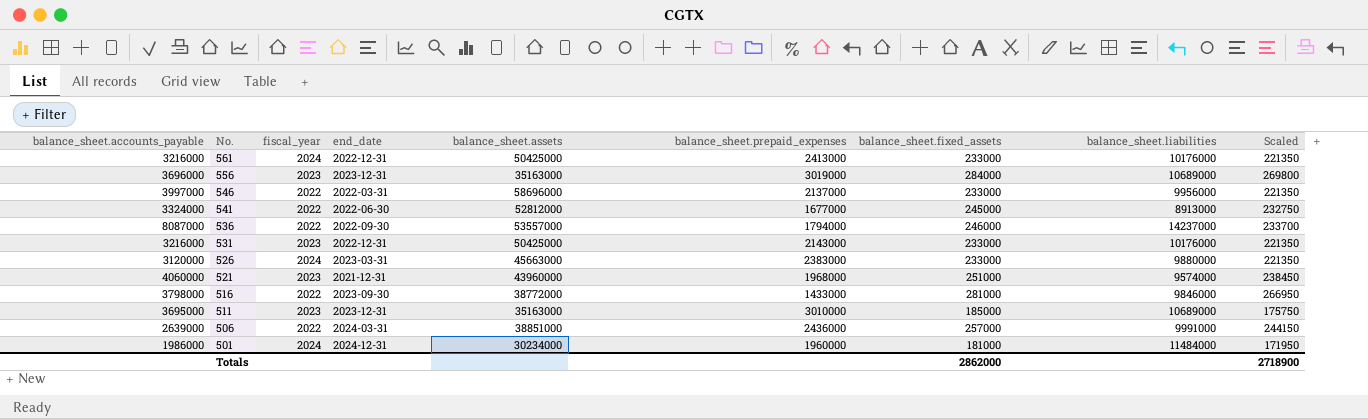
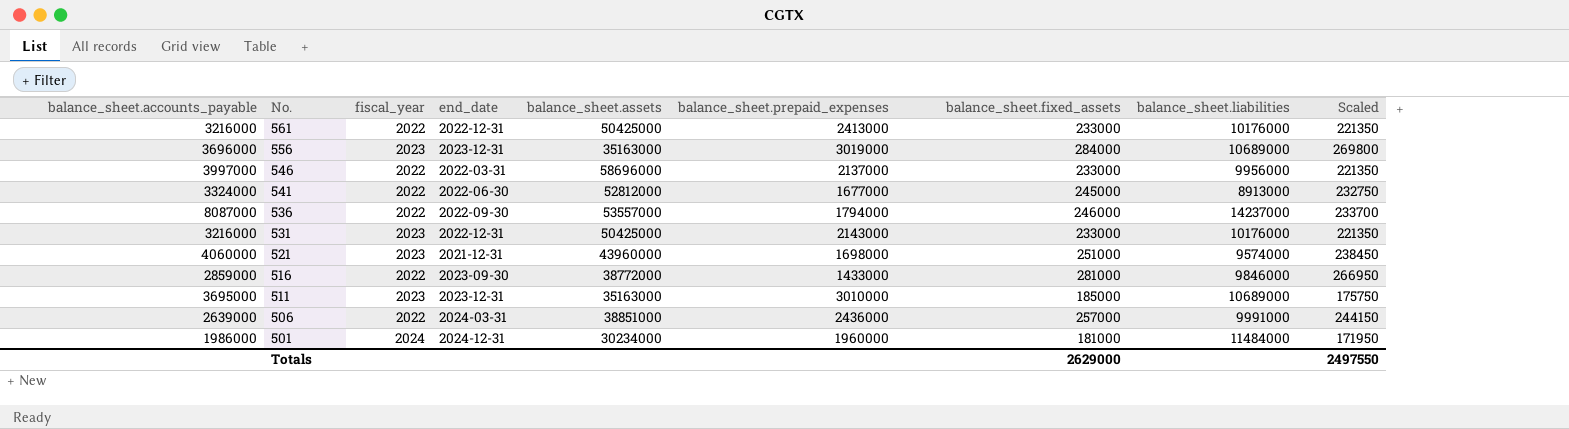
row 526: 3120000 | 2024 | 2023-03-31 | 45663000 | 2383000 | 233000 | 9880000 | 221350 -> none
561 | fiscal_year: 2024 -> 2022
521 | balance_sheet.prepaid_expenses: 1968000 -> 1698000
516 | balance_sheet.accounts_payable: 3798000 -> 2859000
Totals | balance_sheet.fixed_assets: 2862000 -> 2629000
Totals | Scaled: 2718900 -> 2497550

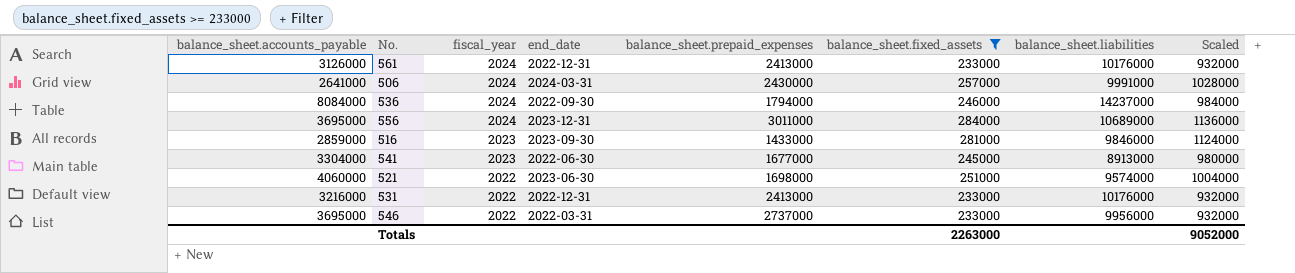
filter: none -> balance_sheet.fixed_assets >= 233000
row order: No. descending -> fiscal_year descending
column balance_sheet.assets | position: 5 -> none
column Scaled | formula: [balance_sheet.fixed_assets] * 0.95 -> [balance_sheet.fixed_assets] * 4
561 | balance_sheet.accounts_payable: 3216000 -> 3126000
561 | fiscal_year: 2022 -> 2024
506 | balance_sheet.accounts_payable: 2639000 -> 2641000
506 | fiscal_year: 2022 -> 2024
506 | balance_sheet.prepaid_expenses: 2436000 -> 2430000
536 | balance_sheet.accounts_payable: 8087000 -> 8084000
536 | fiscal_year: 2022 -> 2024
556 | balance_sheet.accounts_payable: 3696000 -> 3695000
556 | fiscal_year: 2023 -> 2024
556 | balance_sheet.prepaid_expenses: 3019000 -> 3011000
516 | fiscal_year: 2022 -> 2023
541 | balance_sheet.accounts_payable: 3324000 -> 3304000
541 | fiscal_year: 2022 -> 2023
521 | fiscal_year: 2023 -> 2022
521 | end_date: 2021-12-31 -> 2023-06-30
531 | fiscal_year: 2023 -> 2022
531 | balance_sheet.prepaid_expenses: 2143000 -> 2413000
546 | balance_sheet.accounts_payable: 3997000 -> 3695000
546 | balance_sheet.prepaid_expenses: 2137000 -> 2737000
Totals | balance_sheet.fixed_assets: 2629000 -> 2263000
Totals | Scaled: 2497550 -> 9052000

